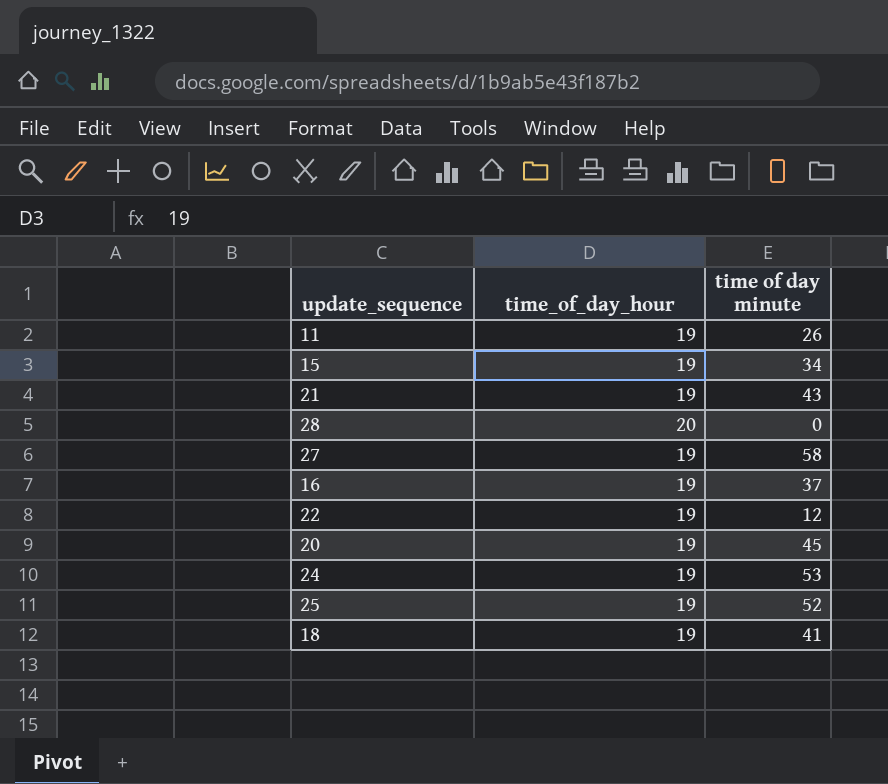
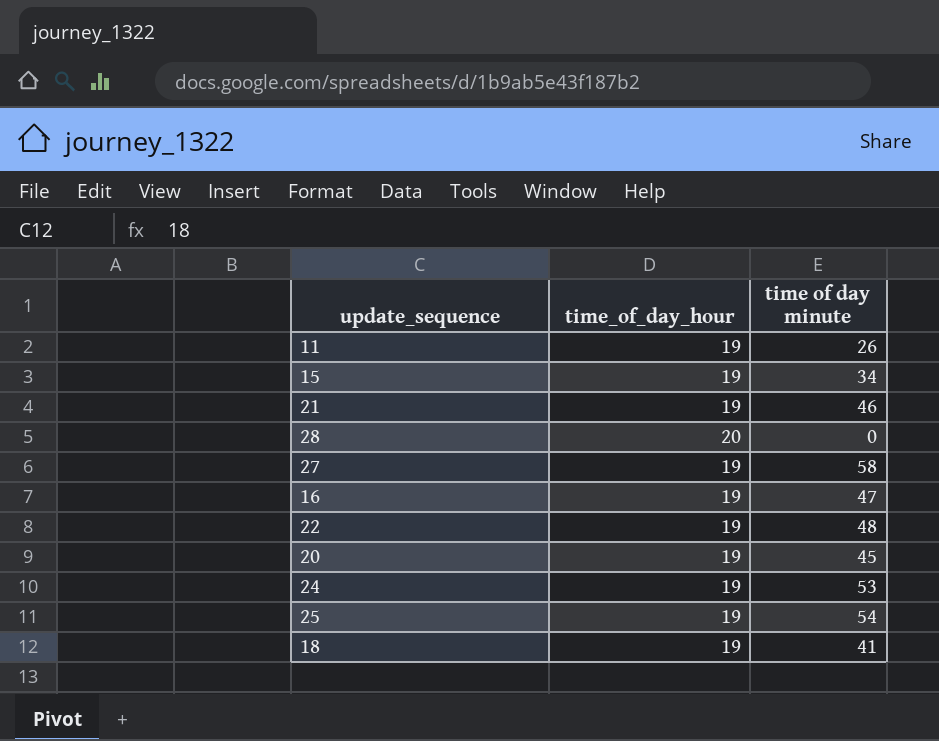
21 | time of day minute: 43 -> 46
16 | time of day minute: 37 -> 47
22 | time of day minute: 12 -> 48
25 | time of day minute: 52 -> 54

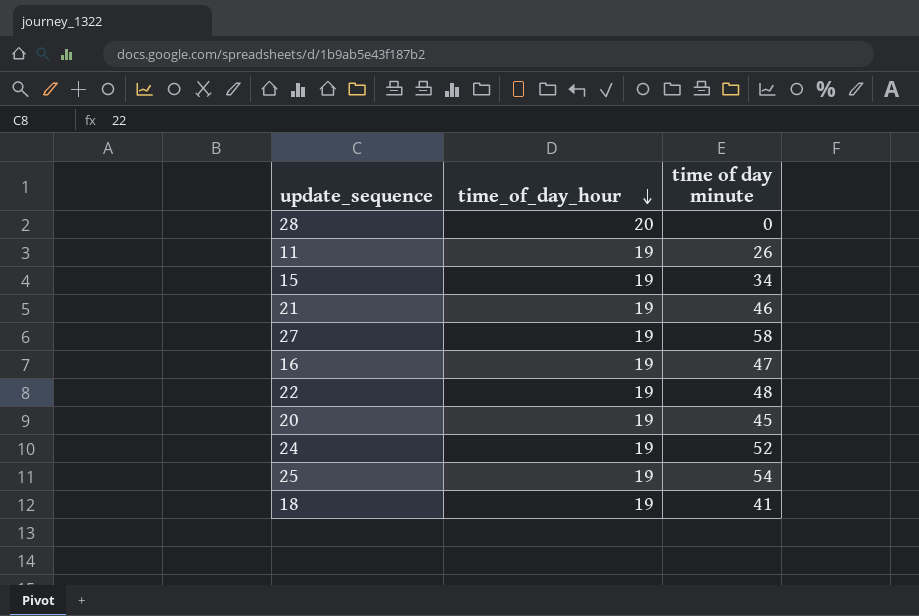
row order: none -> time_of_day_hour descending
24 | time of day minute: 53 -> 52

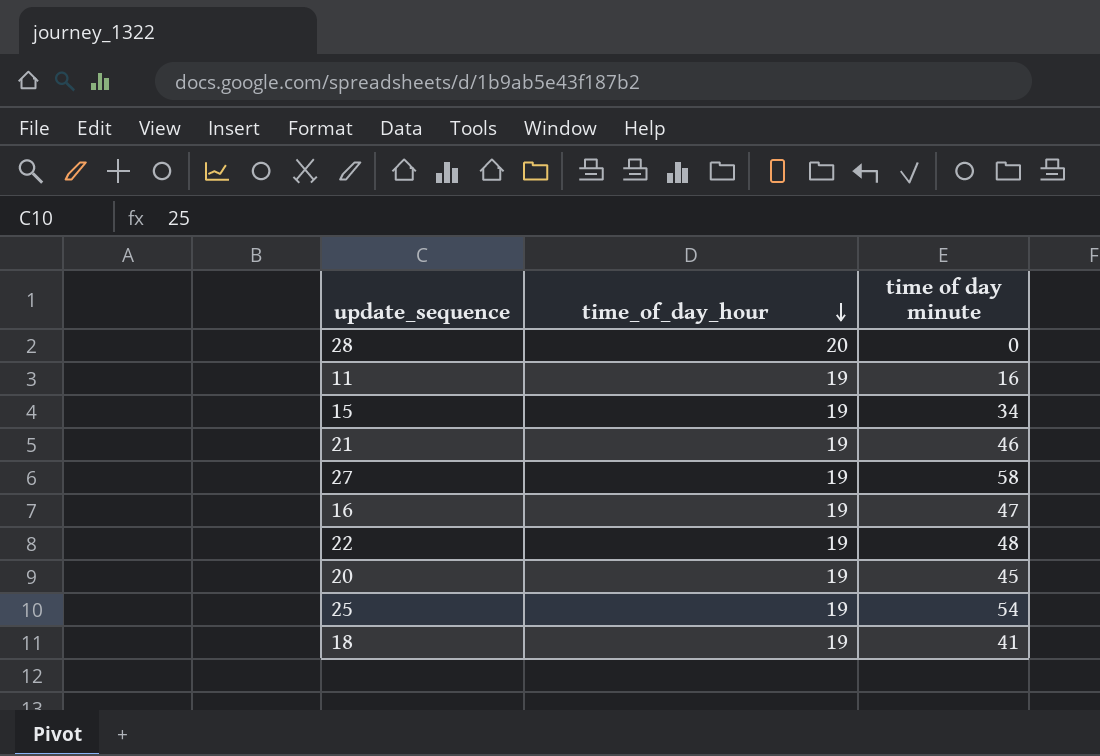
row 24: 19 | 52 -> none
11 | time of day minute: 26 -> 16

